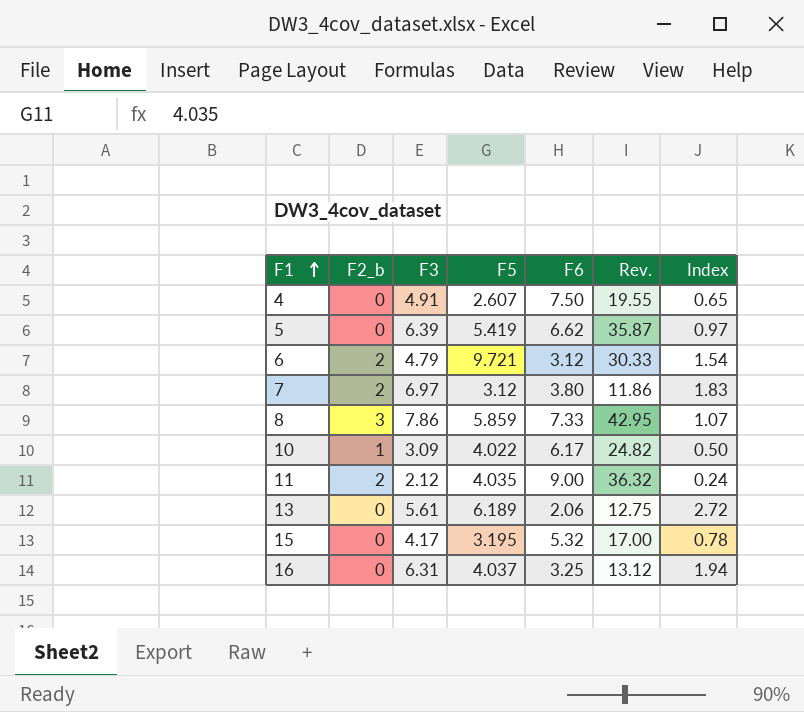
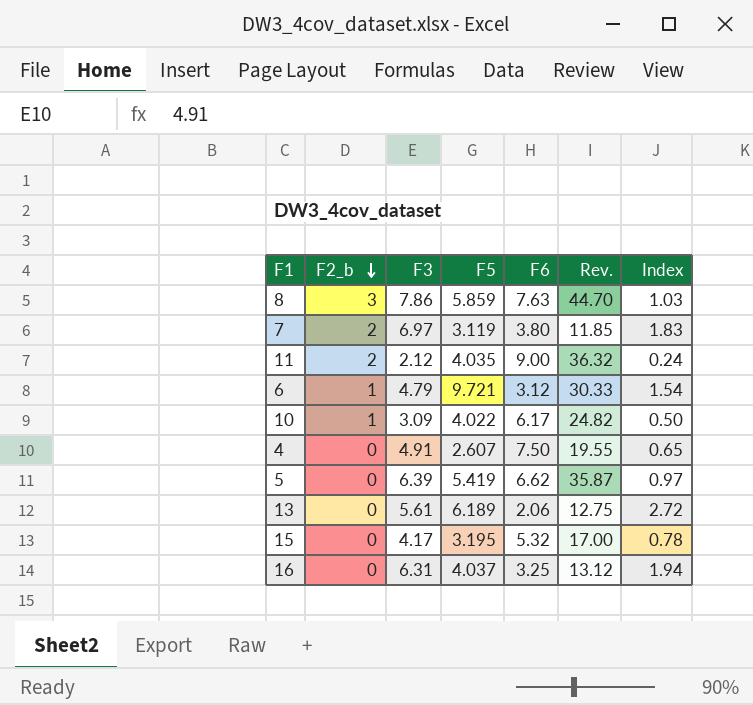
row order: F1 ascending -> F2_b descending
8 | F6: 7.33 -> 7.63
8 | Rev.: 42.95 -> 44.70
8 | Index: 1.07 -> 1.03
7 | F5: 3.12 -> 3.119
7 | Rev.: 11.86 -> 11.85
6 | F2_b: 2 -> 1

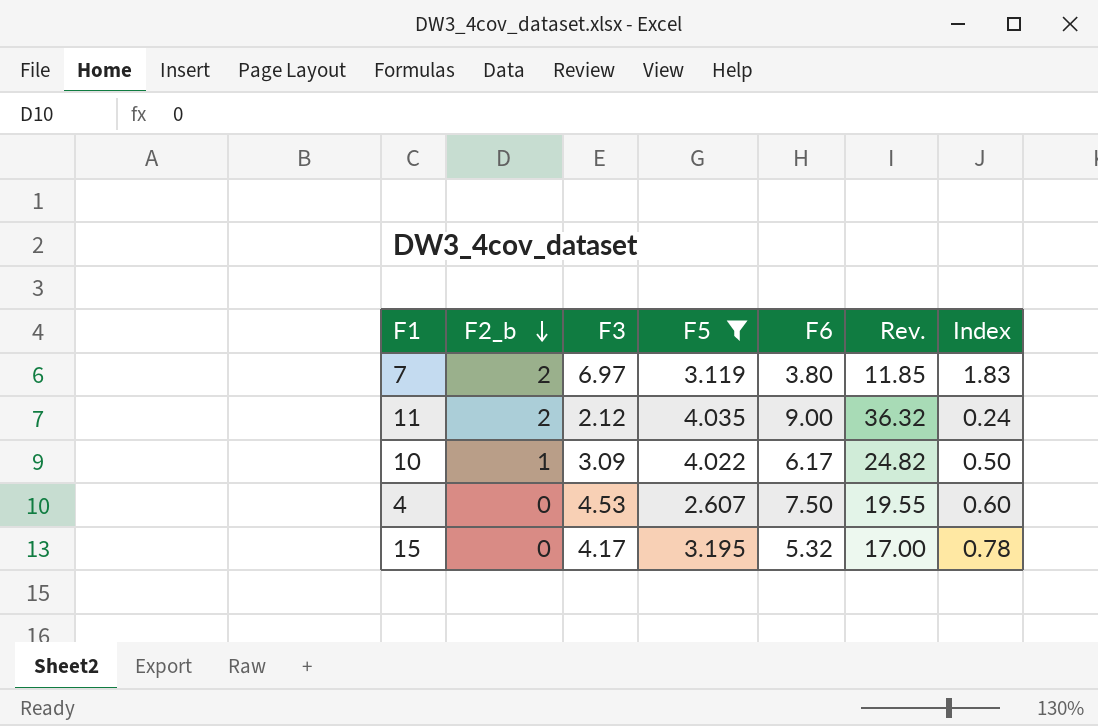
filter: none -> F5 <= 4.035
4 | F3: 4.91 -> 4.53
4 | Index: 0.65 -> 0.60

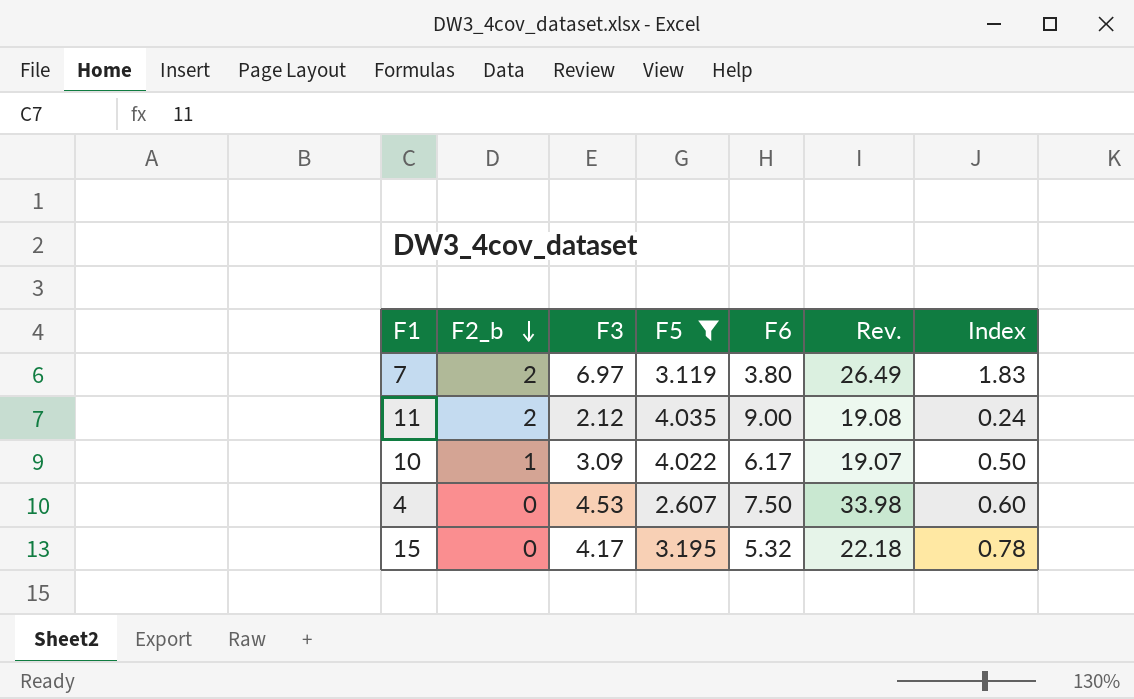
column Rev. | formula: [F5] * [F6] -> [F3] * [F6]

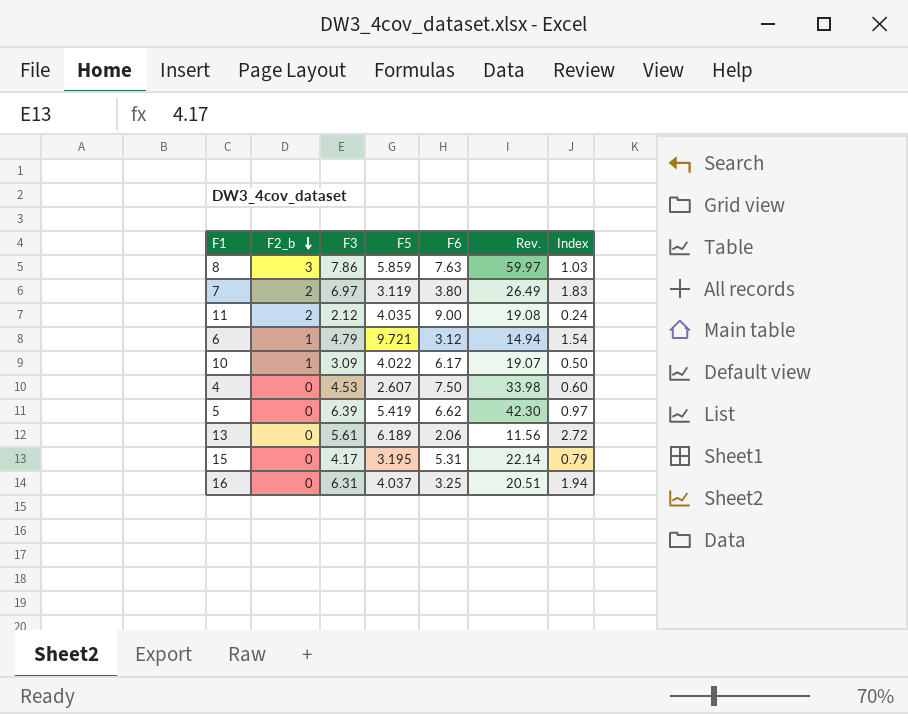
filter: F5 <= 4.035 -> none
15 | F6: 5.32 -> 5.31
15 | Rev.: 22.18 -> 22.14
15 | Index: 0.78 -> 0.79

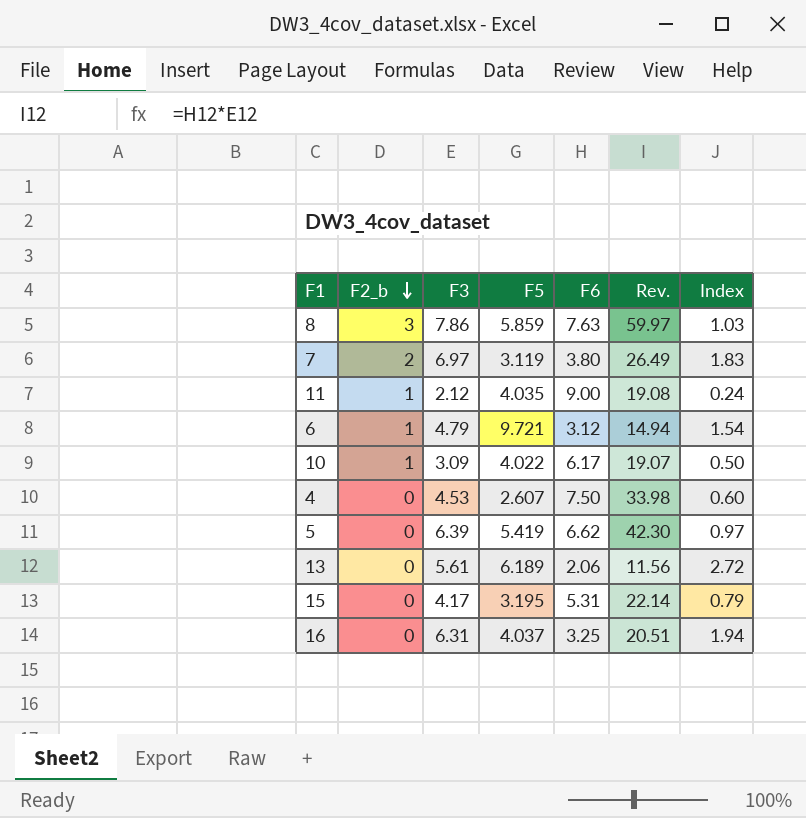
11 | F2_b: 2 -> 1

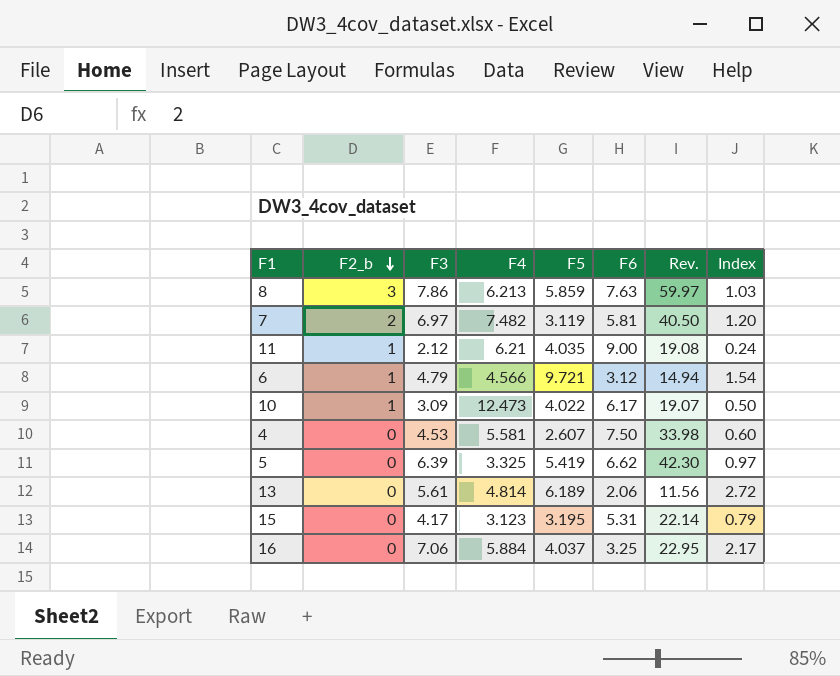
column F4 | position: none -> 4
7 | F6: 3.80 -> 5.81
7 | Rev.: 26.49 -> 40.50
7 | Index: 1.83 -> 1.20
16 | F3: 6.31 -> 7.06
16 | Rev.: 20.51 -> 22.95
16 | Index: 1.94 -> 2.17

